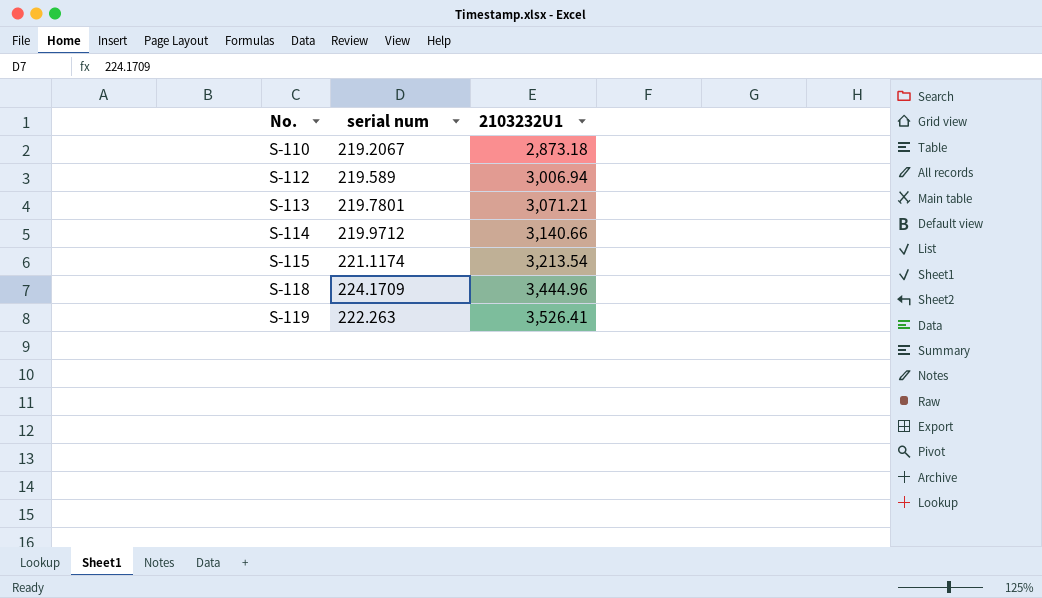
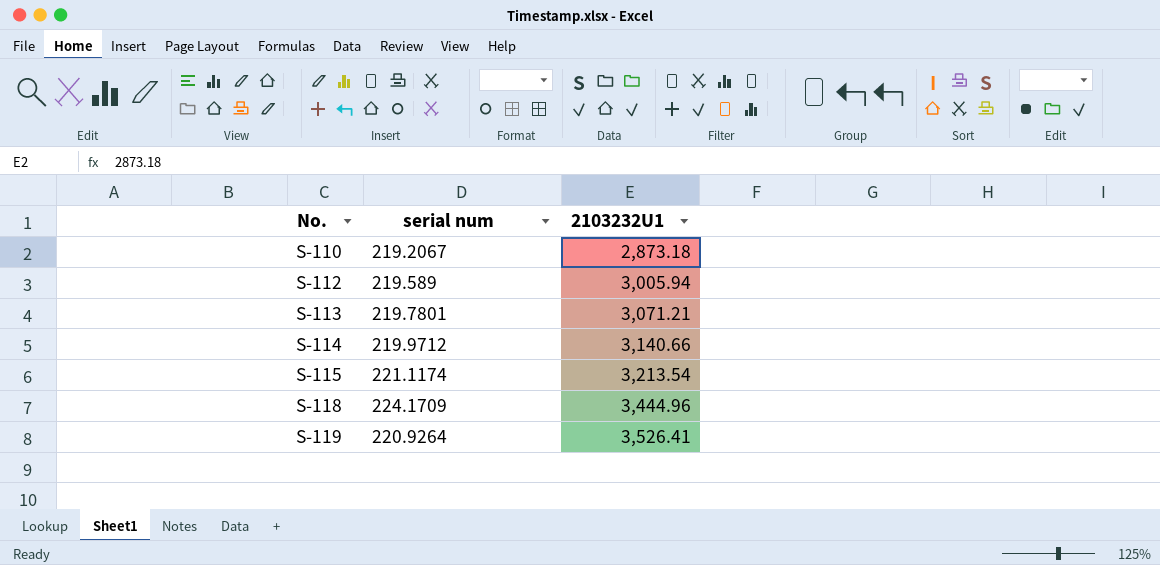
S-112 | 2103232U1: 3,006.94 -> 3,005.94
S-119 | serial num: 222.263 -> 220.9264

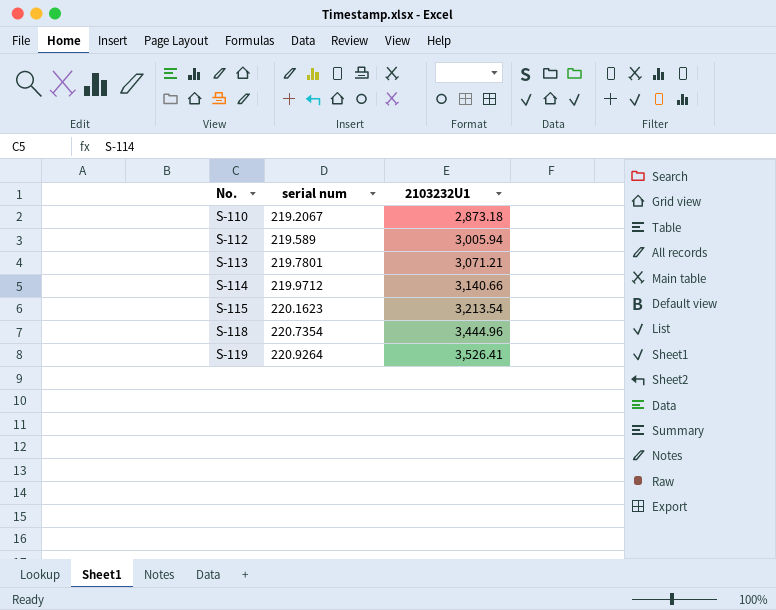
S-115 | serial num: 221.1174 -> 220.1623
S-118 | serial num: 224.1709 -> 220.7354

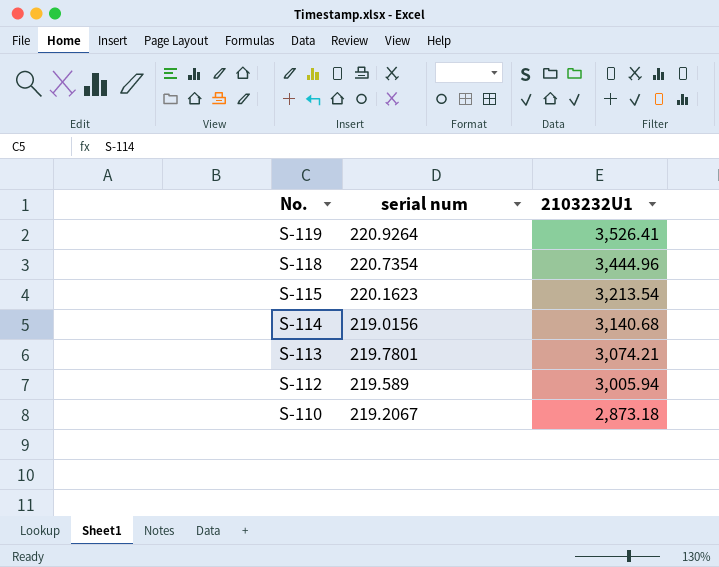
row order: No. ascending -> No. descending
S-114 | serial num: 219.9712 -> 219.0156
S-114 | 2103232U1: 3,140.66 -> 3,140.68
S-113 | 2103232U1: 3,071.21 -> 3,074.21

